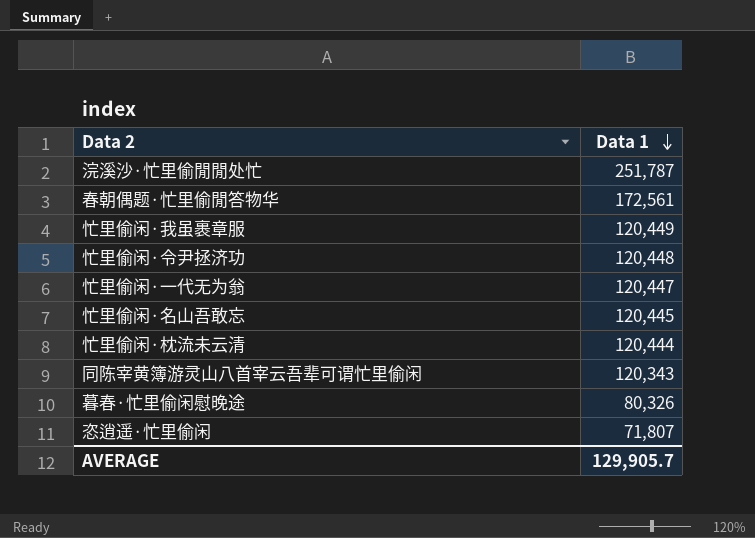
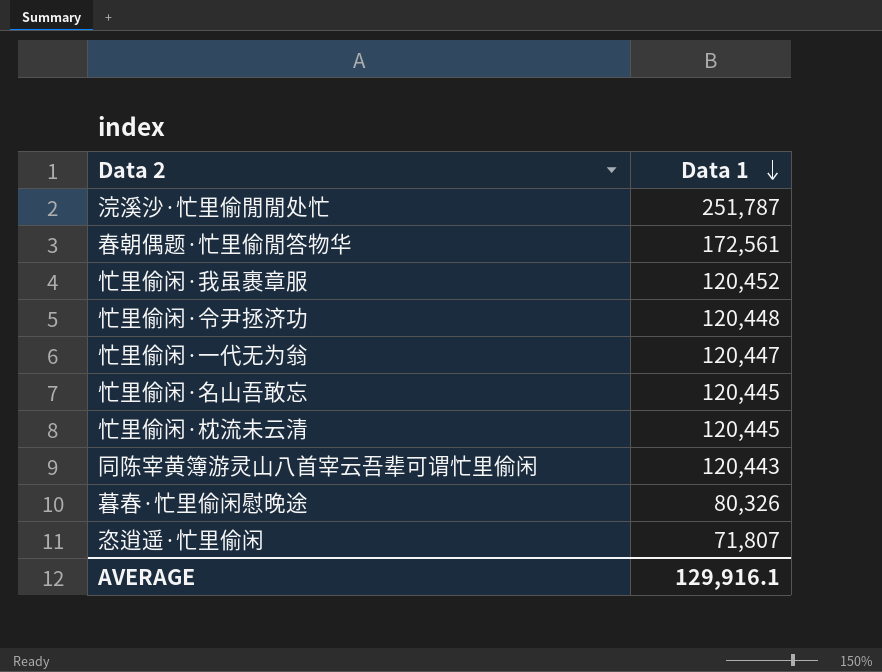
忙里偷闲·我虽裹章服 | Data 1: 120,449 -> 120,452
忙里偷闲·枕流未云清 | Data 1: 120,444 -> 120,445
同陈宰黄簿游灵山八首宰云吾辈可谓忙里偷闲 | Data 1: 120,343 -> 120,443
AVERAGE | Data 1: 129,905.7 -> 129,916.1

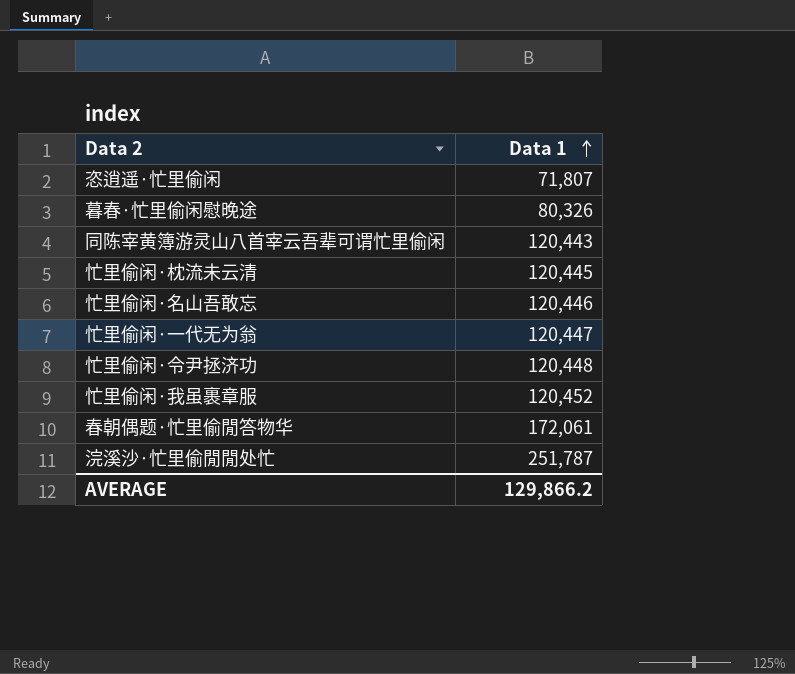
row order: Data 1 descending -> Data 1 ascending
忙里偷闲·名山吾敢忘 | Data 1: 120,445 -> 120,446
春朝偶题·忙里偷閒答物华 | Data 1: 172,561 -> 172,061
AVERAGE | Data 1: 129,916.1 -> 129,866.2

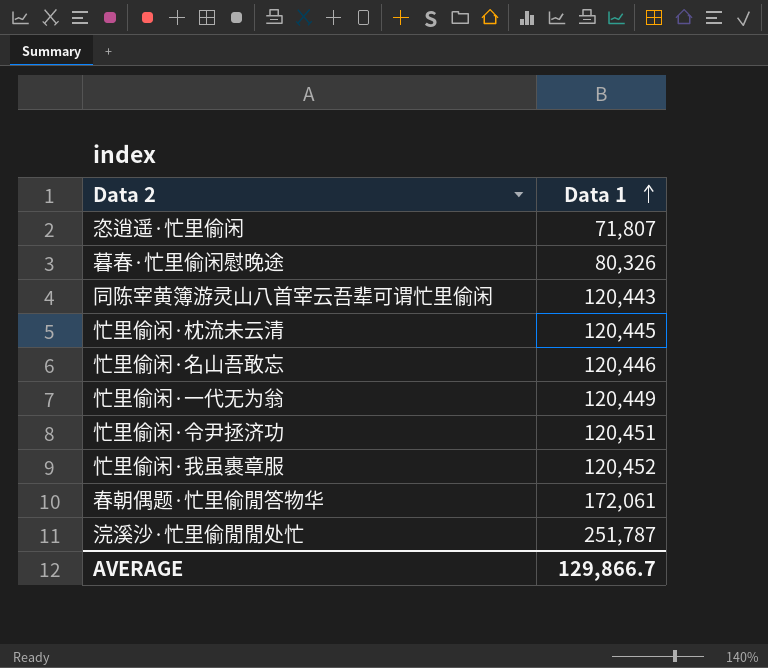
忙里偷闲·一代无为翁 | Data 1: 120,447 -> 120,449
忙里偷闲·令尹拯济功 | Data 1: 120,448 -> 120,451
AVERAGE | Data 1: 129,866.2 -> 129,866.7

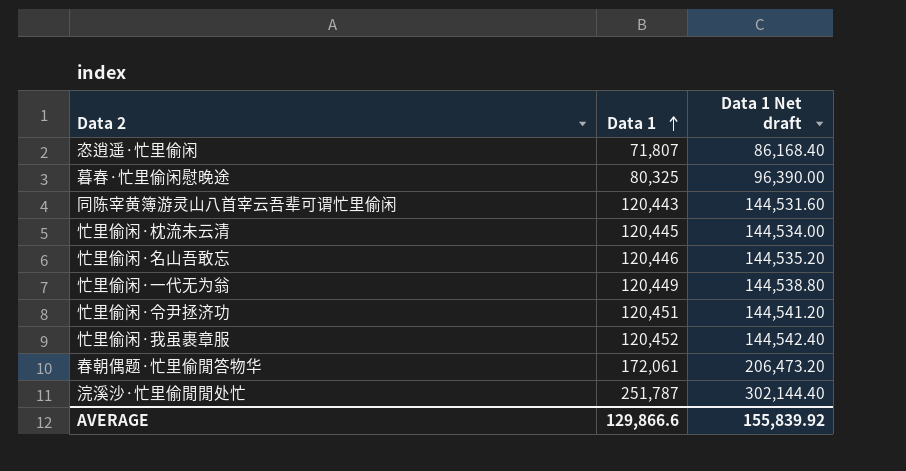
column Data 1 Net draft | formula: none -> [Data 1] * 1.2
暮春·忙里偷闲慰晚途 | Data 1: 80,326 -> 80,325
AVERAGE | Data 1: 129,866.7 -> 129,866.6

